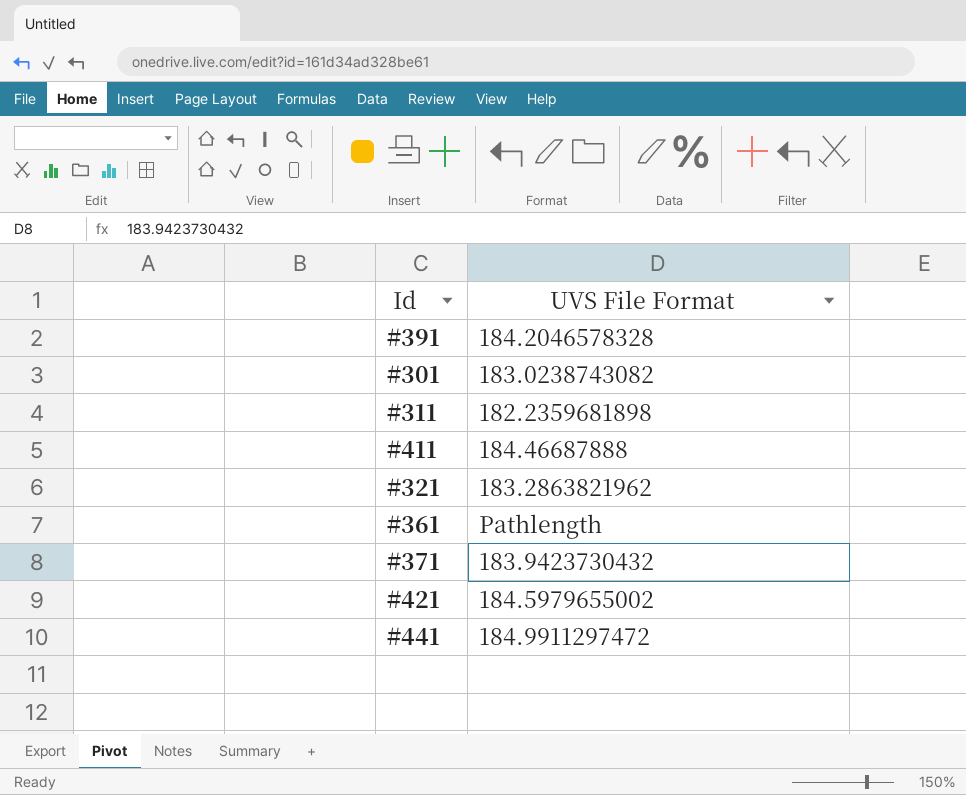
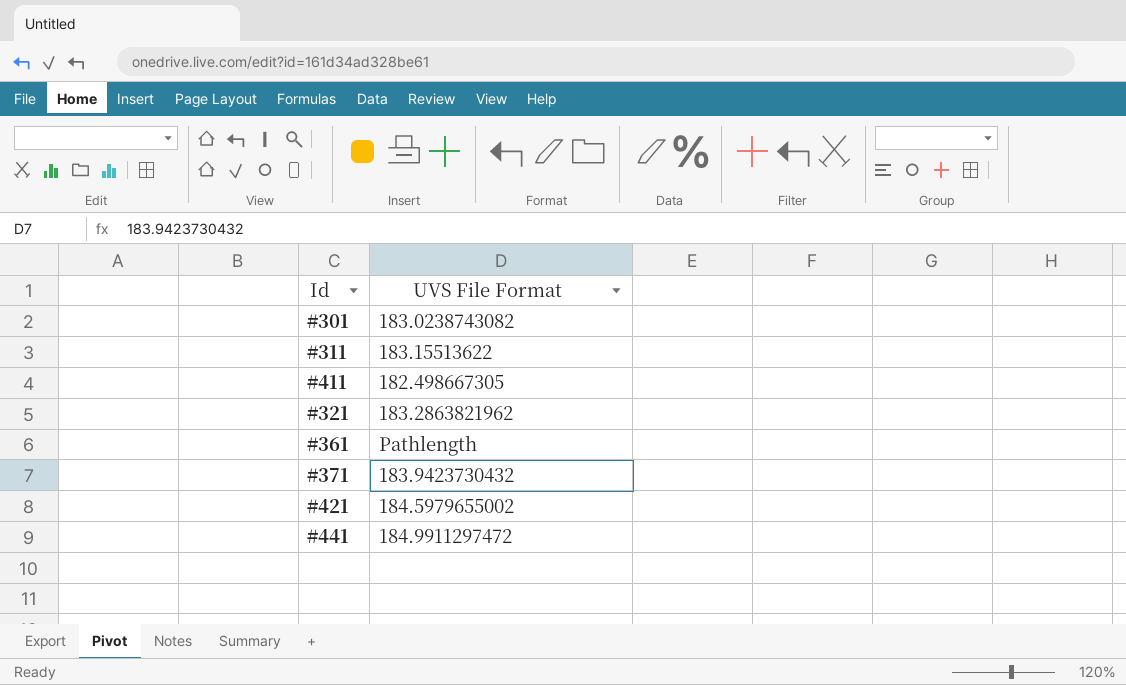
row #391: 184.2046578328 -> none
#311 | UVS File Format: 182.2359681898 -> 183.15513622
#411 | UVS File Format: 184.46687888 -> 182.498667305

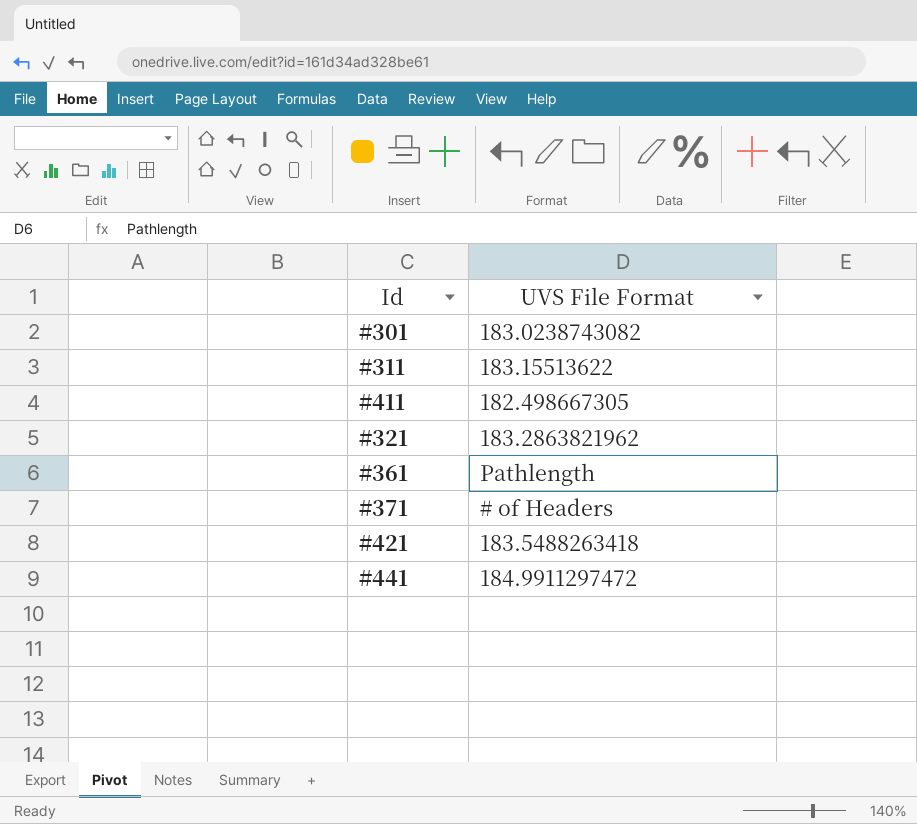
#371 | UVS File Format: 183.9423730432 -> # of Headers
#421 | UVS File Format: 184.5979655002 -> 183.5488263418

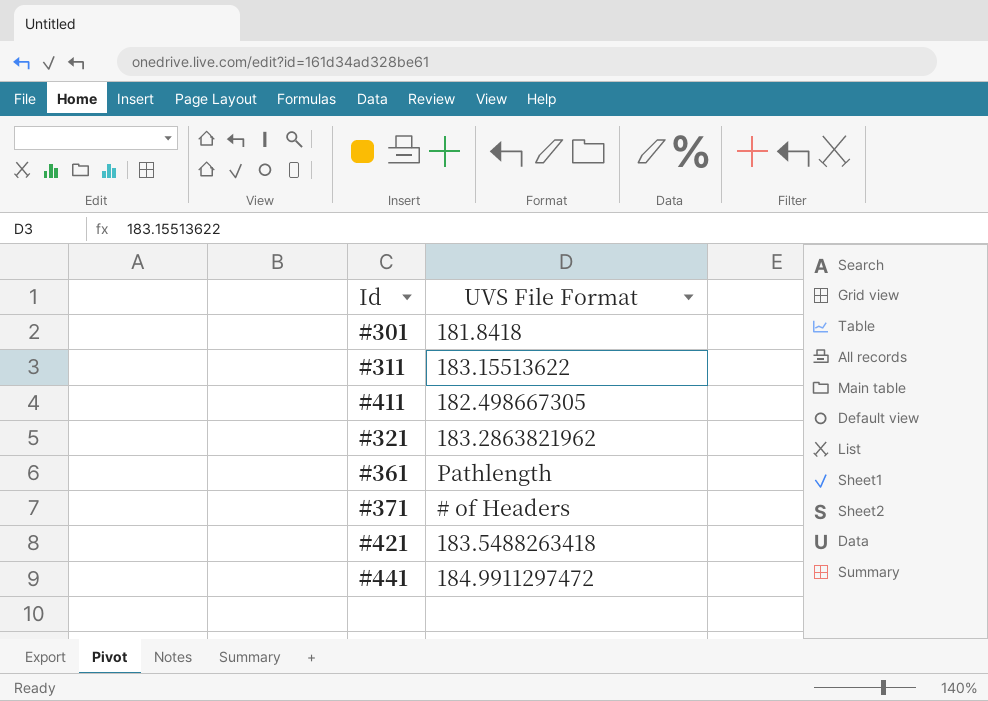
#301 | UVS File Format: 183.0238743082 -> 181.8418

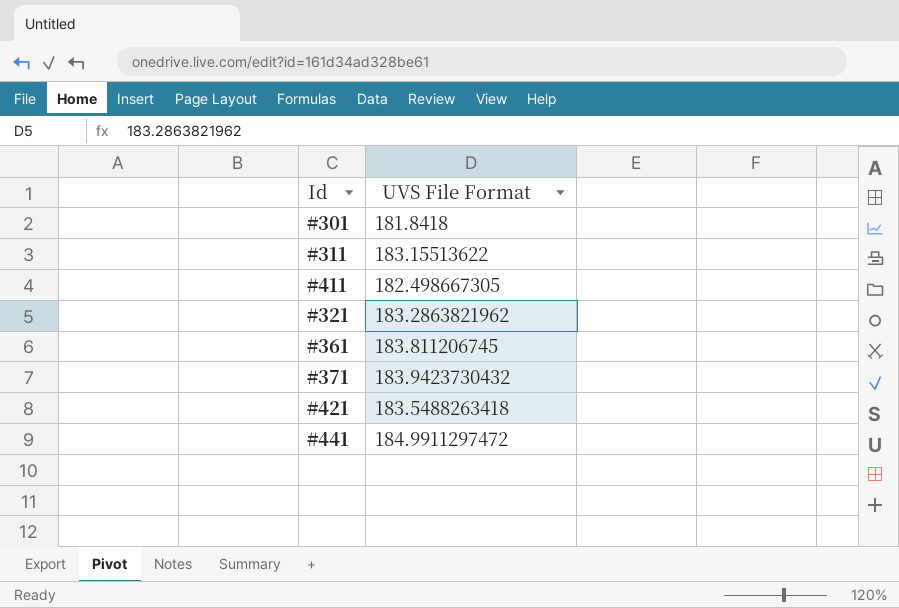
#361 | UVS File Format: Pathlength -> 183.811206745
#371 | UVS File Format: # of Headers -> 183.9423730432

